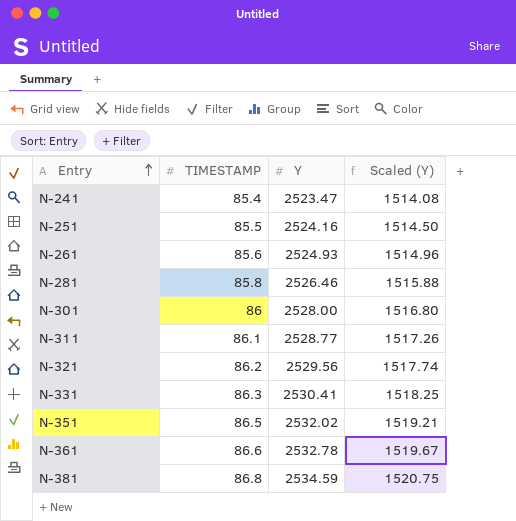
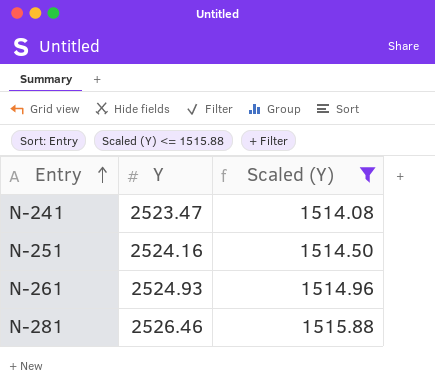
filter: none -> Scaled (Y) <= 1515.88
column TIMESTAMP | position: 2 -> none

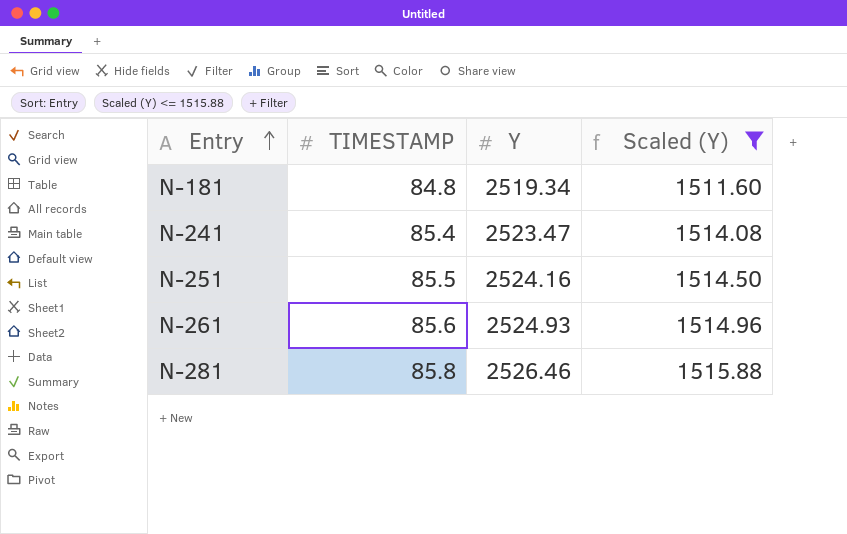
column TIMESTAMP | position: none -> 2
row N-181: none -> 84.8 | 2519.34 | 1511.60

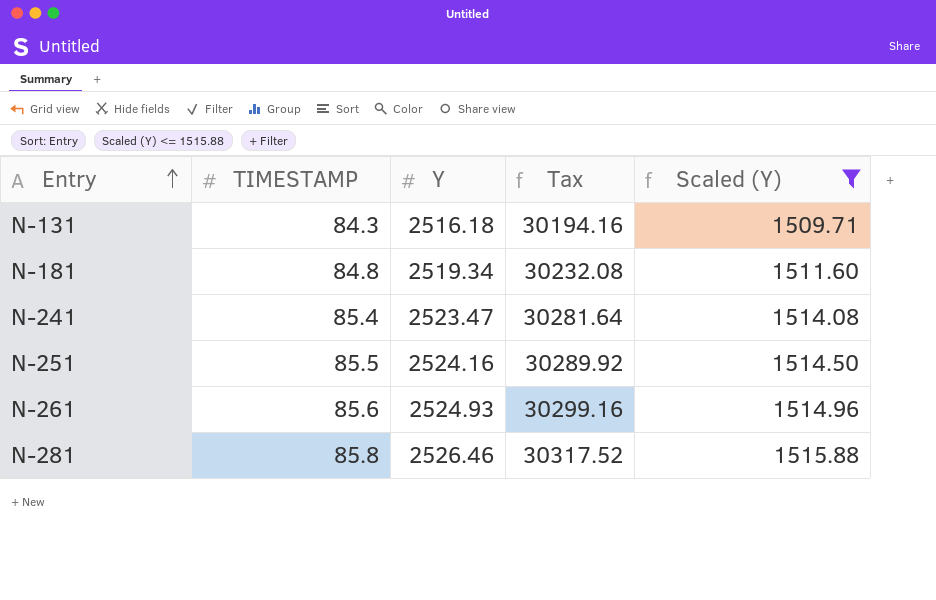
column Tax | formula: none -> [Y] * 12
row N-131: none -> 84.3 | 2516.18 | 30194.16 | 1509.71

